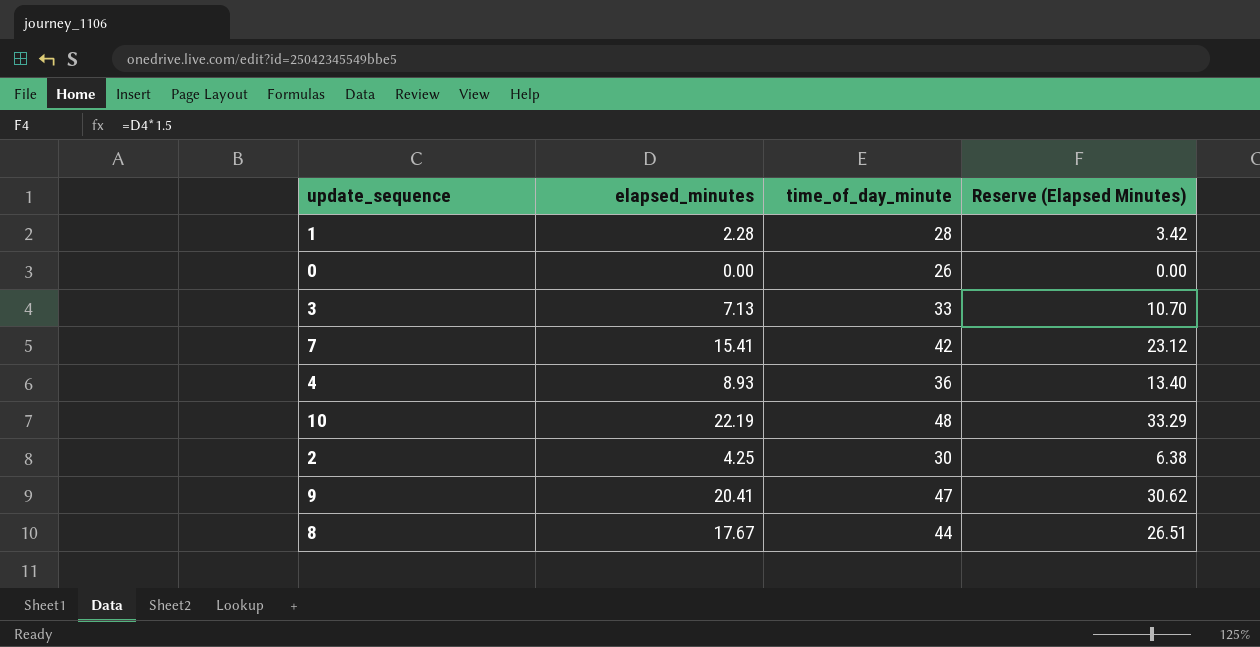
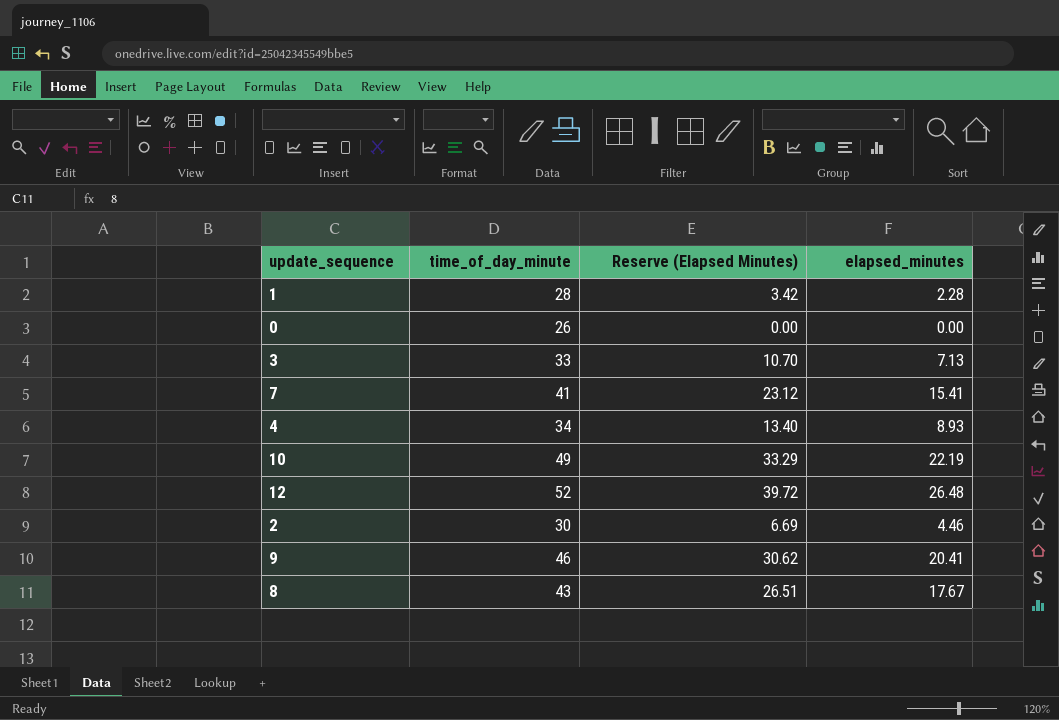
column elapsed_minutes | position: 2 -> 4
7 | time_of_day_minute: 42 -> 41
4 | time_of_day_minute: 36 -> 34
10 | time_of_day_minute: 48 -> 49
row 12: none -> 52 | 39.72 | 26.48
2 | Reserve (Elapsed Minutes): 6.38 -> 6.69
2 | elapsed_minutes: 4.25 -> 4.46
9 | time_of_day_minute: 47 -> 46
8 | time_of_day_minute: 44 -> 43

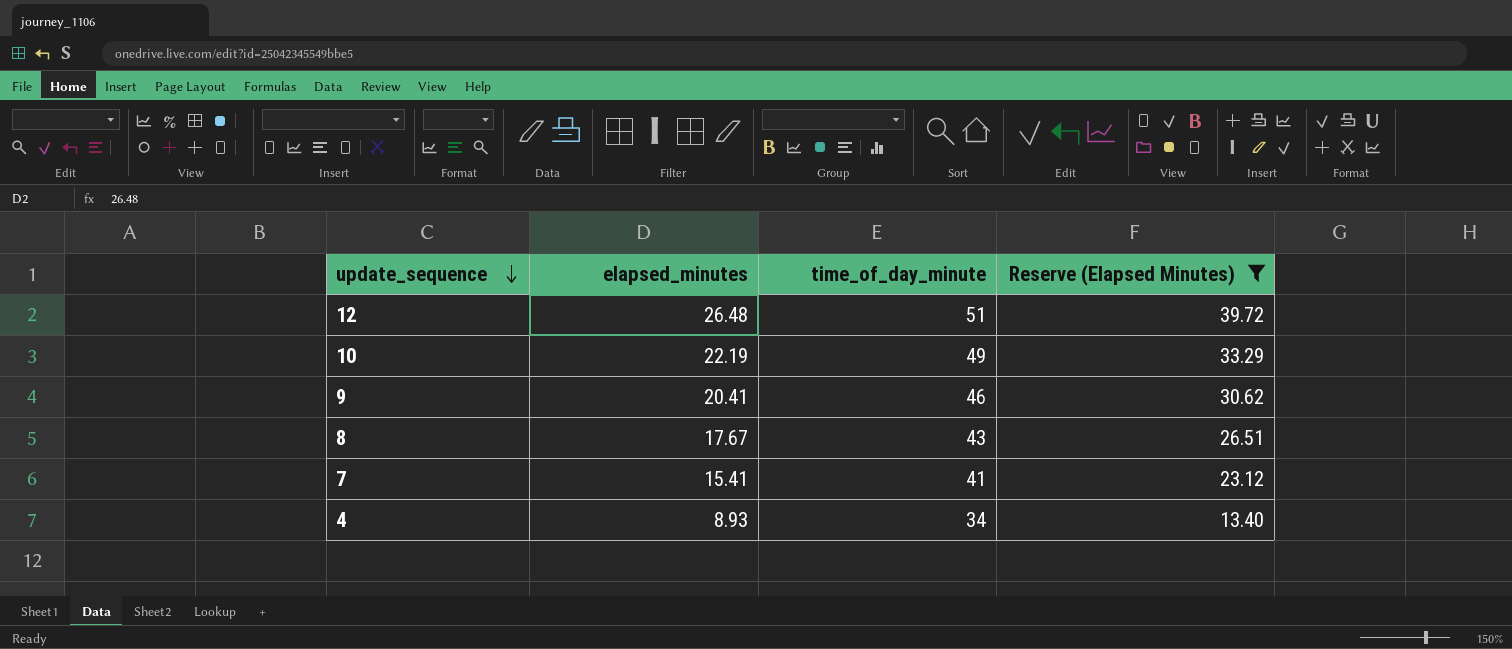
filter: none -> Reserve (Elapsed Minutes) >= 13.40
row order: none -> update_sequence descending
column elapsed_minutes | position: 4 -> 2
12 | time_of_day_minute: 52 -> 51

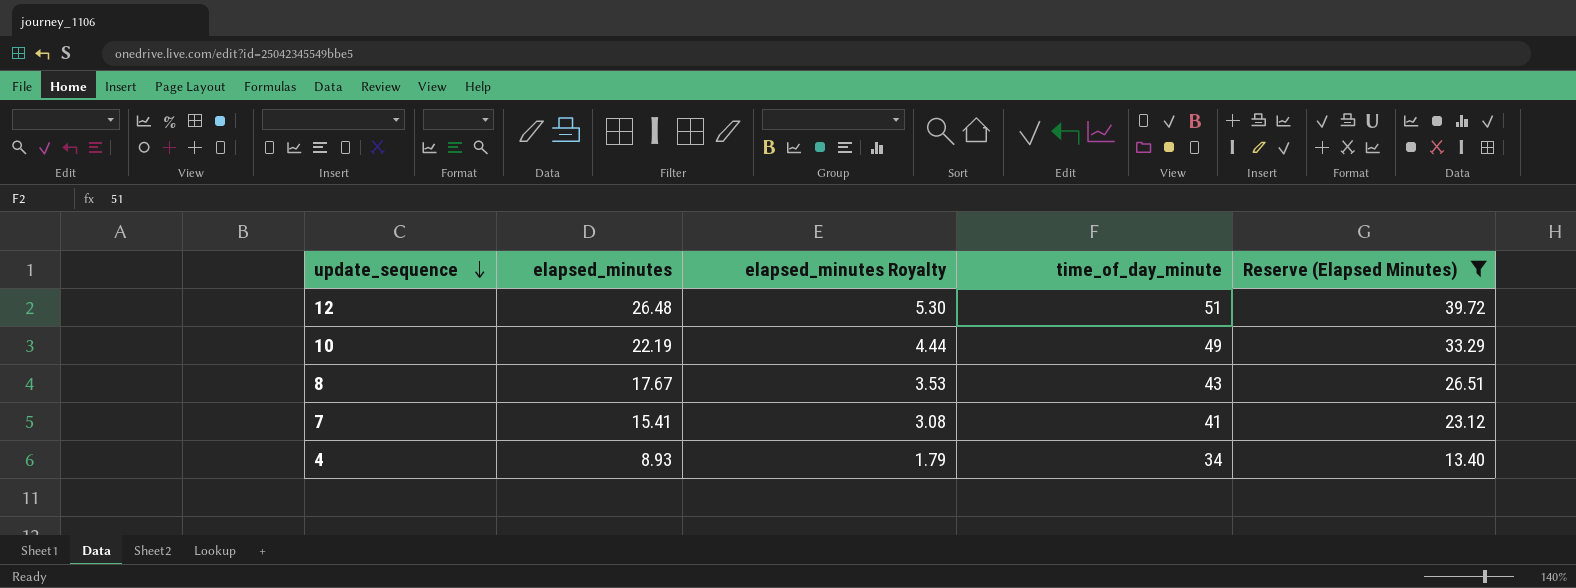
column elapsed_minutes Royalty | formula: none -> [elapsed_minutes] * 0.2
row 9: 20.41 | 46 | 30.62 -> none

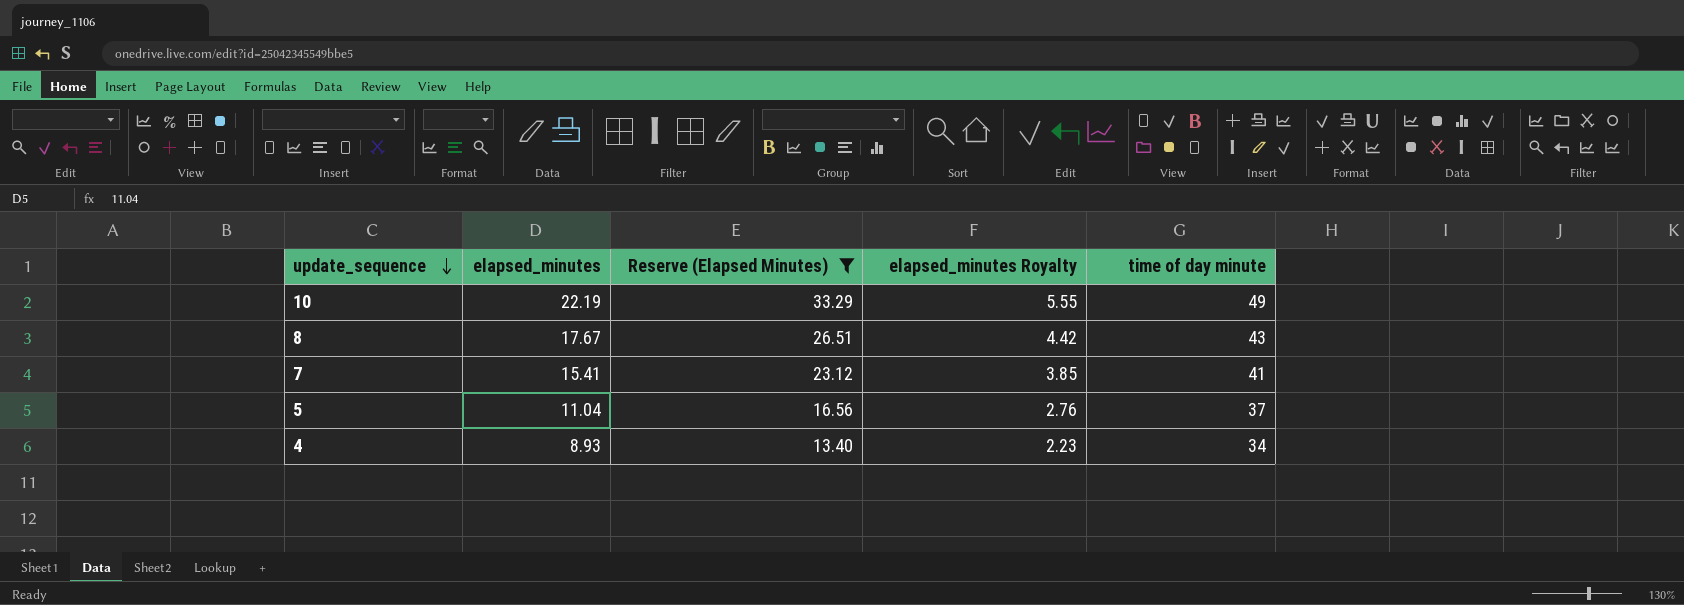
column Reserve (Elapsed Minutes) | position: 5 -> 3
column elapsed_minutes Royalty | formula: [elapsed_minutes] * 0.2 -> [elapsed_minutes] * 0.25
column name: time_of_day_minute -> time of day minute
row 12: 26.48 | 5.30 | 51 | 39.72 -> none
row 5: none -> 11.04 | 16.56 | 2.76 | 37

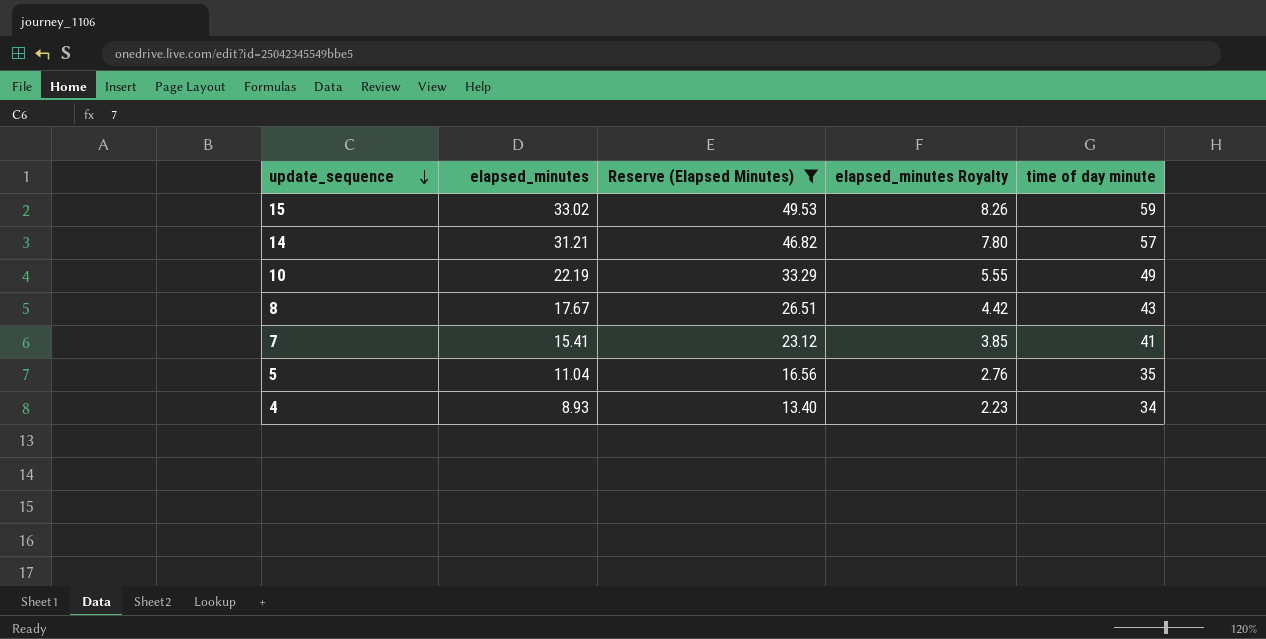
row 15: none -> 33.02 | 49.53 | 8.26 | 59
row 14: none -> 31.21 | 46.82 | 7.80 | 57
5 | time of day minute: 37 -> 35

